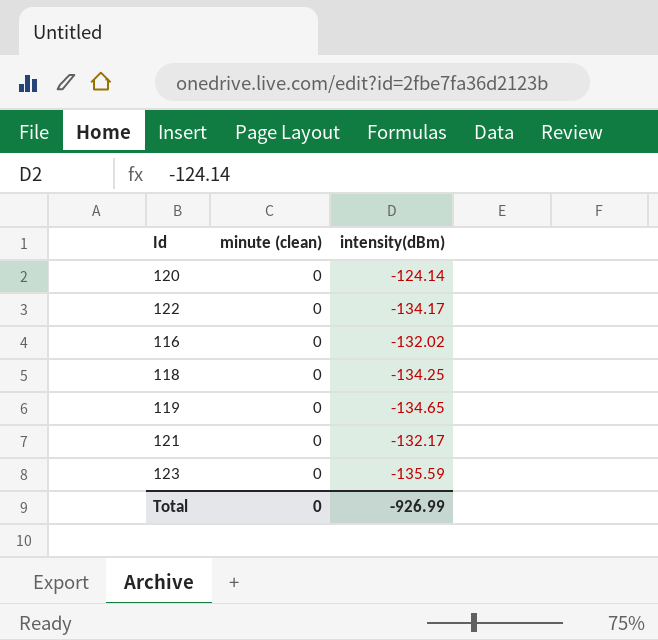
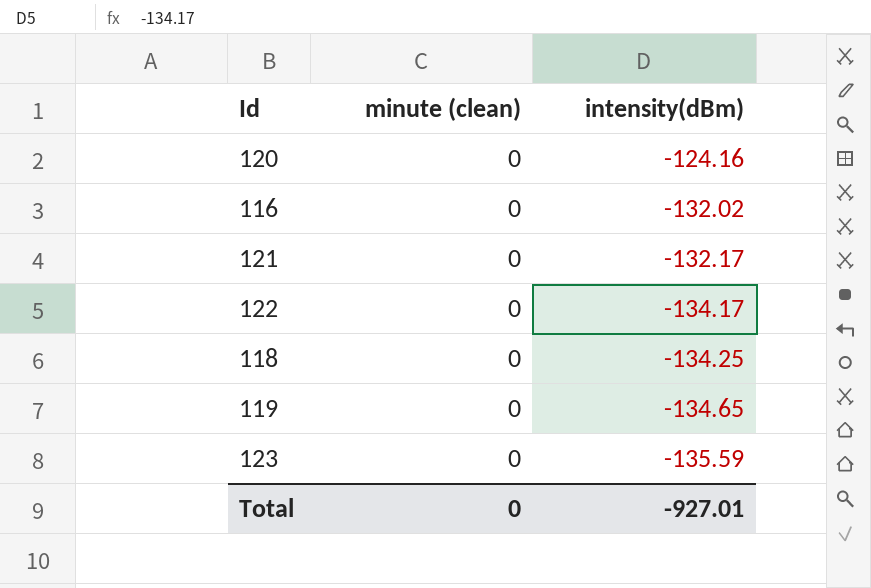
row order: none -> intensity(dBm) descending
120 | intensity(dBm): -124.14 -> -124.16
Total | intensity(dBm): -926.99 -> -927.01

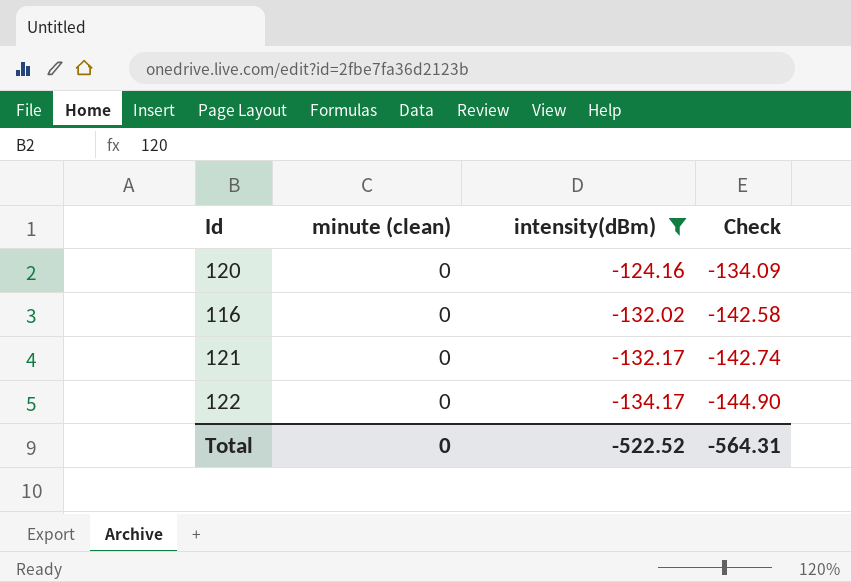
filter: none -> intensity(dBm) >= -134.17
column Check | formula: none -> [intensity(dBm)] * 1.08
Total | intensity(dBm): -927.01 -> -522.52

